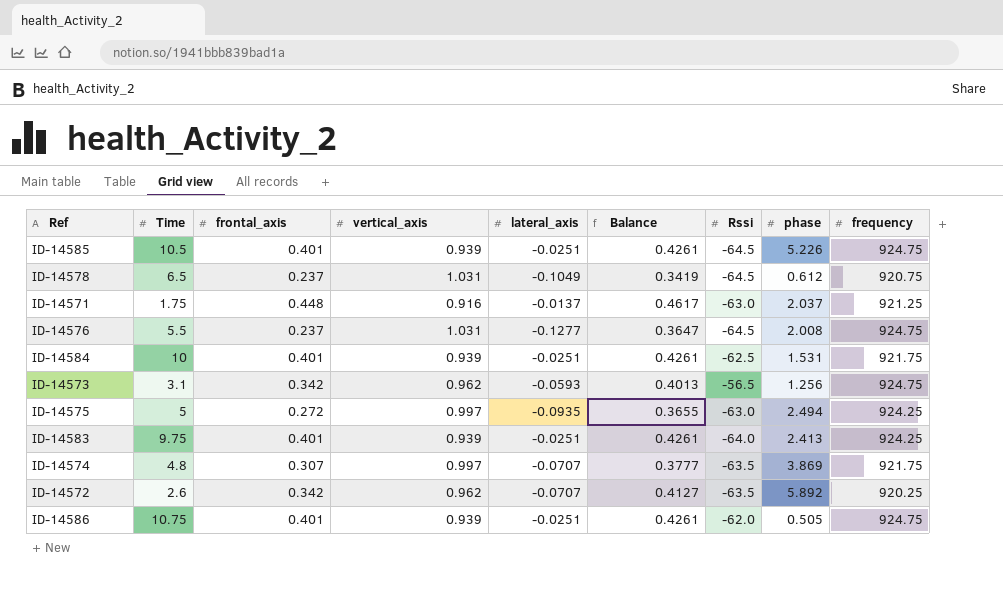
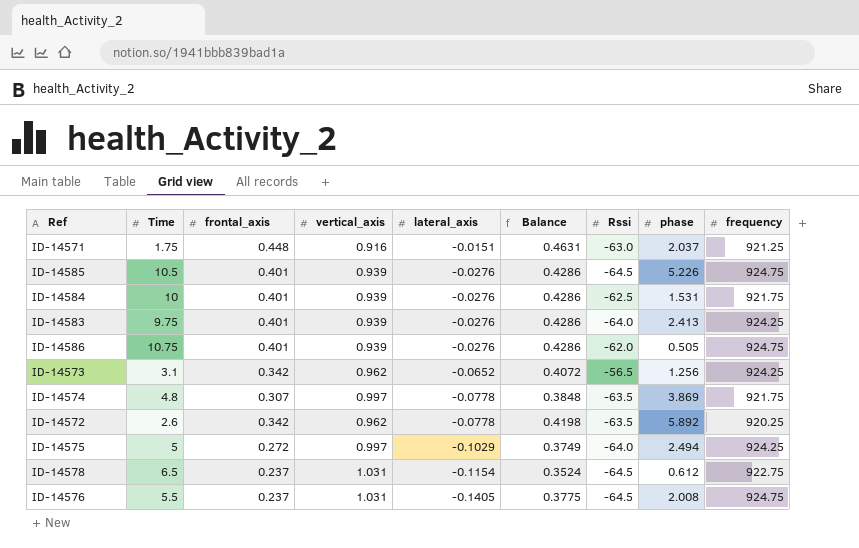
row order: none -> lateral_axis descending
ID-14571 | lateral_axis: -0.0137 -> -0.0151
ID-14571 | Balance: 0.4617 -> 0.4631
ID-14585 | lateral_axis: -0.0251 -> -0.0276
ID-14585 | Balance: 0.4261 -> 0.4286
ID-14584 | lateral_axis: -0.0251 -> -0.0276
ID-14584 | Balance: 0.4261 -> 0.4286
ID-14583 | lateral_axis: -0.0251 -> -0.0276
ID-14583 | Balance: 0.4261 -> 0.4286
ID-14586 | lateral_axis: -0.0251 -> -0.0276
ID-14586 | Balance: 0.4261 -> 0.4286
ID-14573 | lateral_axis: -0.0593 -> -0.0652
ID-14573 | Balance: 0.4013 -> 0.4072
ID-14573 | frequency: 924.75 -> 924.25
ID-14574 | lateral_axis: -0.0707 -> -0.0778
ID-14574 | Balance: 0.3777 -> 0.3848
ID-14572 | lateral_axis: -0.0707 -> -0.0778
ID-14572 | Balance: 0.4127 -> 0.4198
ID-14575 | lateral_axis: -0.0935 -> -0.1029
ID-14575 | Balance: 0.3655 -> 0.3749
ID-14575 | Rssi: -63.0 -> -64.0
ID-14578 | lateral_axis: -0.1049 -> -0.1154
ID-14578 | Balance: 0.3419 -> 0.3524
ID-14578 | frequency: 920.75 -> 922.75
ID-14576 | lateral_axis: -0.1277 -> -0.1405
ID-14576 | Balance: 0.3647 -> 0.3775

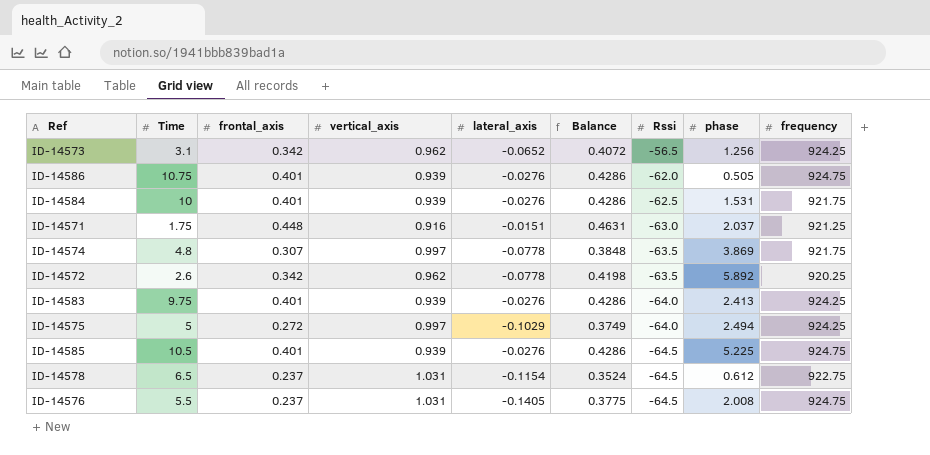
row order: lateral_axis descending -> Rssi descending
ID-14585 | phase: 5.226 -> 5.225

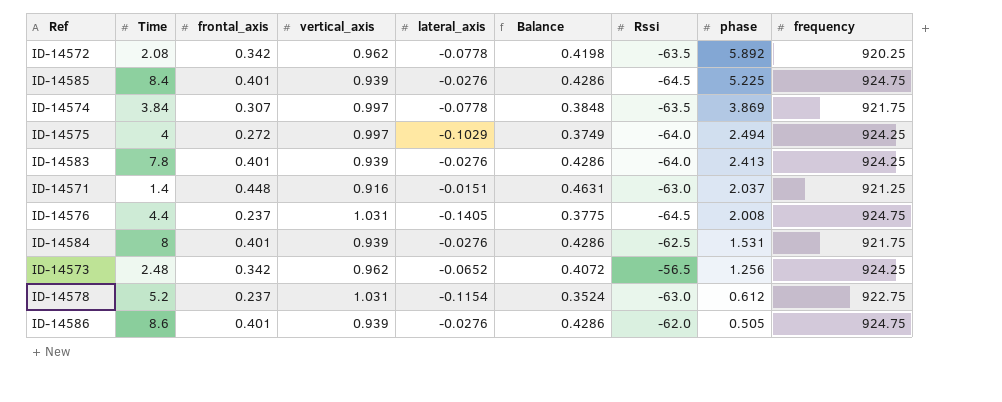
row order: Rssi descending -> phase descending
ID-14572 | Time: 2.6 -> 2.08
ID-14585 | Time: 10.5 -> 8.4
ID-14574 | Time: 4.8 -> 3.84
ID-14575 | Time: 5 -> 4
ID-14583 | Time: 9.75 -> 7.8
ID-14571 | Time: 1.75 -> 1.4
ID-14576 | Time: 5.5 -> 4.4
ID-14584 | Time: 10 -> 8
ID-14573 | Time: 3.1 -> 2.48
ID-14578 | Time: 6.5 -> 5.2
ID-14578 | Rssi: -64.5 -> -63.0
ID-14586 | Time: 10.75 -> 8.6

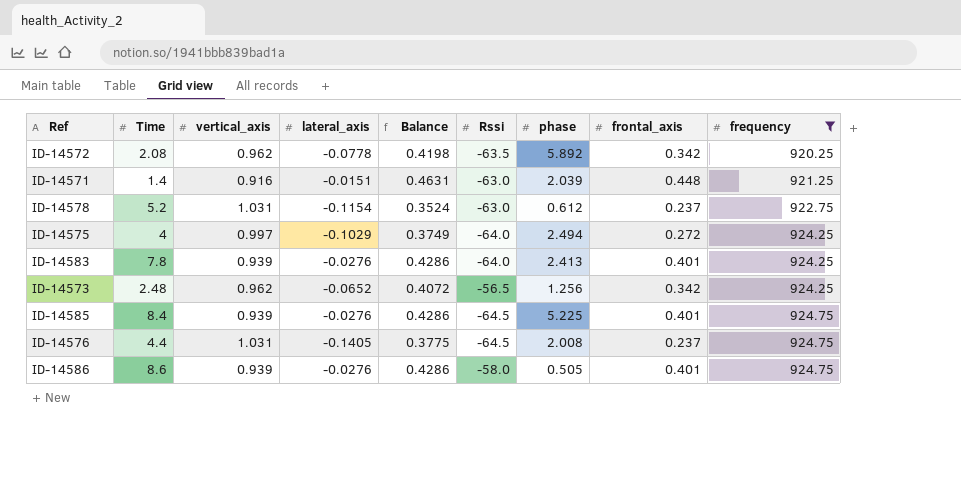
filter: none -> frequency != 921.75
row order: phase descending -> frequency ascending
column frontal_axis | position: 3 -> 8
ID-14571 | phase: 2.037 -> 2.039
ID-14586 | Rssi: -62.0 -> -58.0

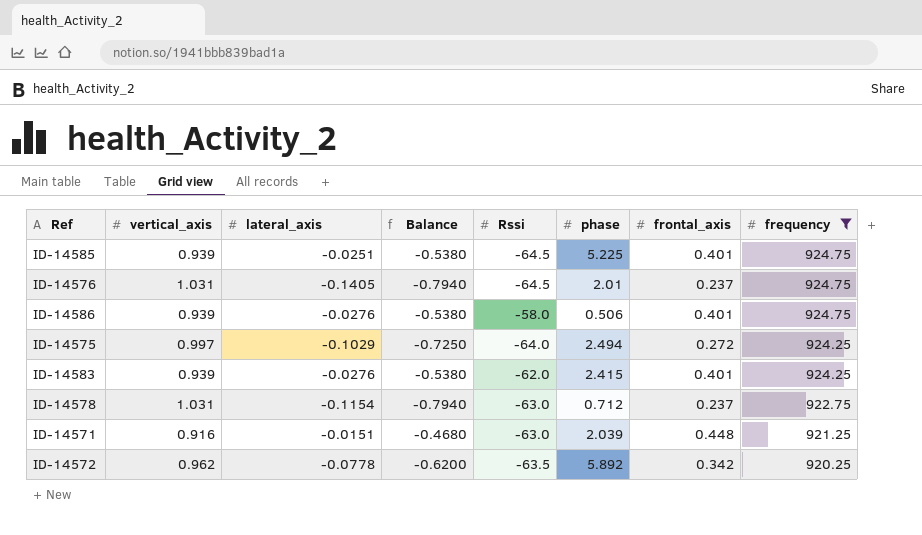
row order: frequency ascending -> frequency descending
column Time | position: 2 -> none
column Balance | formula: [frontal_axis] - [lateral_axis] -> [frontal_axis] - [vertical_axis]
row ID-14573: 2.48 | 0.962 | -0.0652 | 0.4072 | -56.5 | 1.256 | 0.342 | 924.25 -> none
ID-14585 | lateral_axis: -0.0276 -> -0.0251
ID-14576 | phase: 2.008 -> 2.01
ID-14586 | phase: 0.505 -> 0.506
ID-14583 | Rssi: -64.0 -> -62.0
ID-14583 | phase: 2.413 -> 2.415
ID-14578 | phase: 0.612 -> 0.712

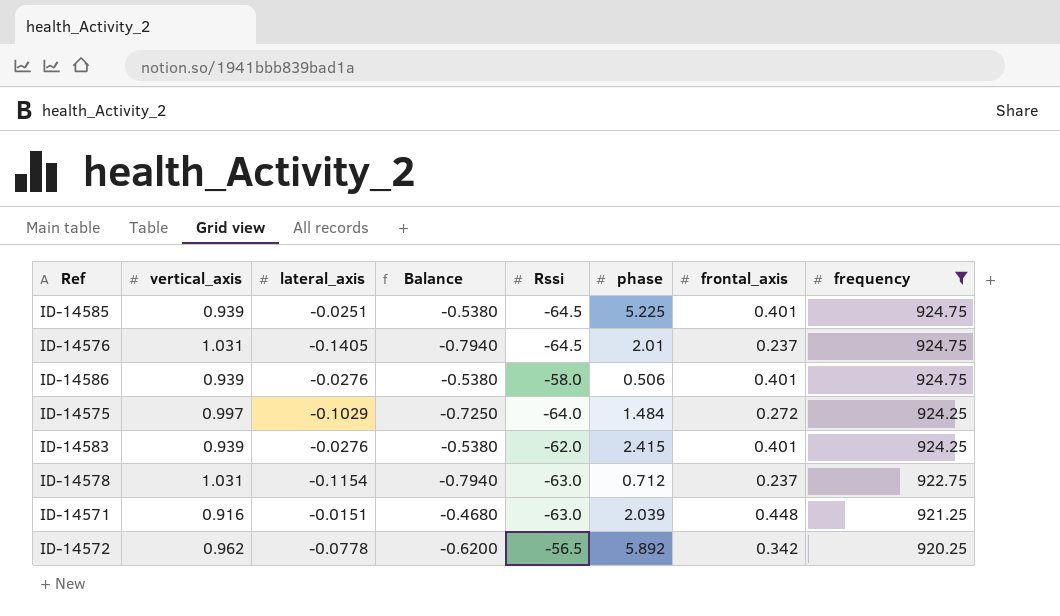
ID-14575 | phase: 2.494 -> 1.484
ID-14572 | Rssi: -63.5 -> -56.5

